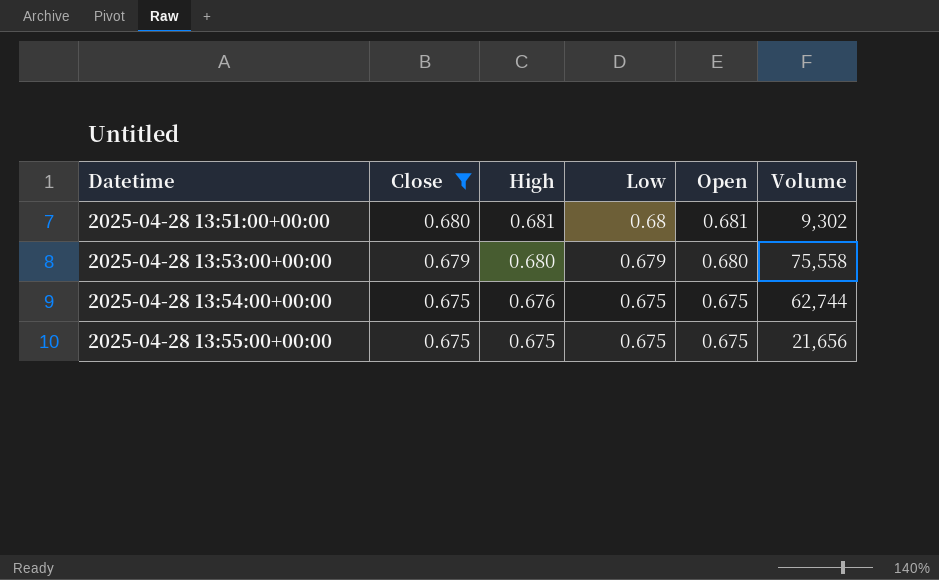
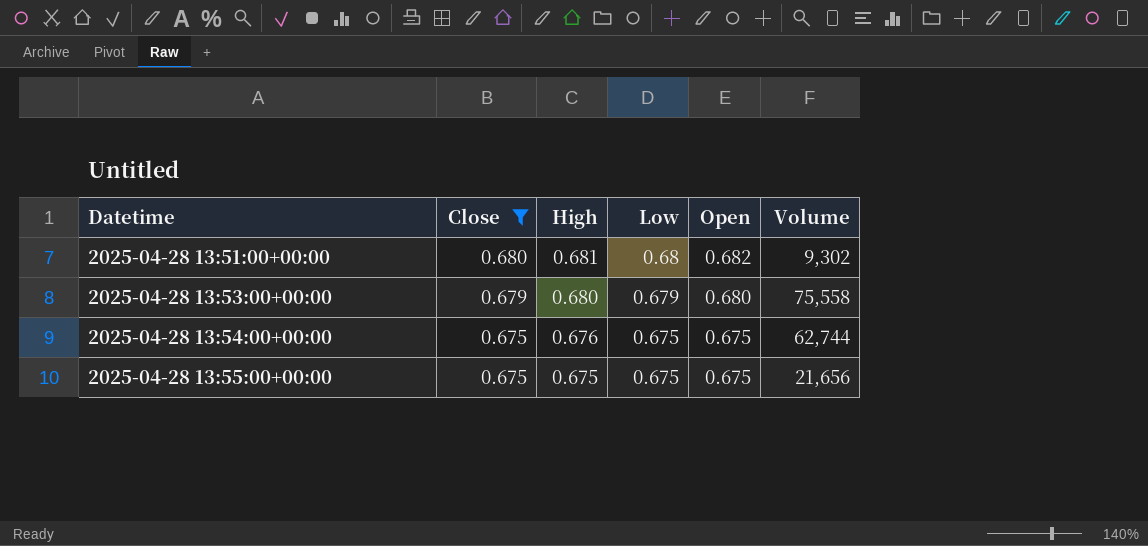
2025-04-28 13:51:00+00:00 | Open: 0.681 -> 0.682

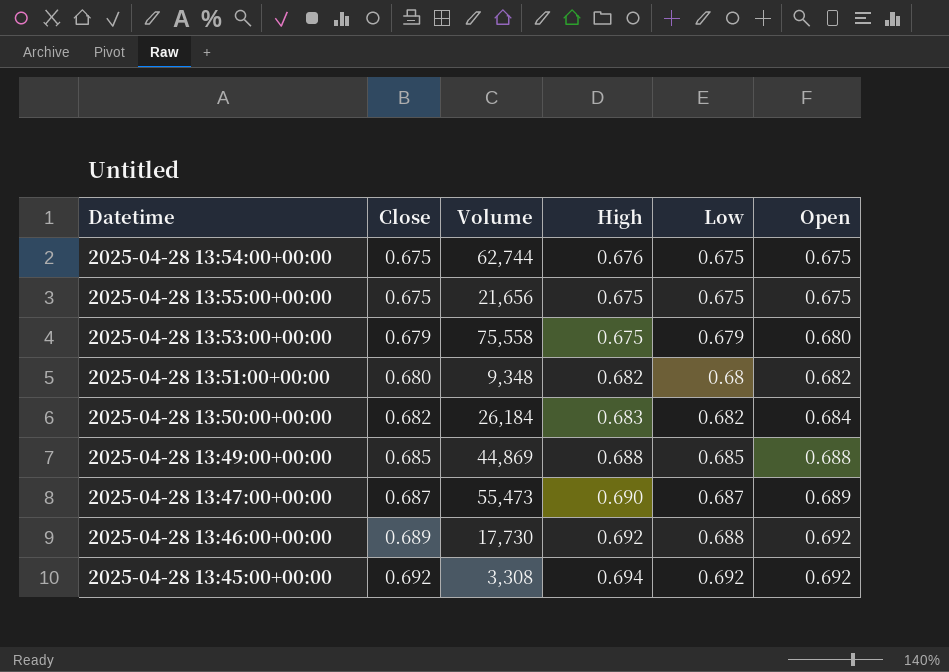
filter: Close <= 0.680 -> none
row order: Datetime ascending -> Close ascending
column Volume | position: 6 -> 3
2025-04-28 13:53:00+00:00 | High: 0.680 -> 0.675
2025-04-28 13:51:00+00:00 | Volume: 9,302 -> 9,348
2025-04-28 13:51:00+00:00 | High: 0.681 -> 0.682

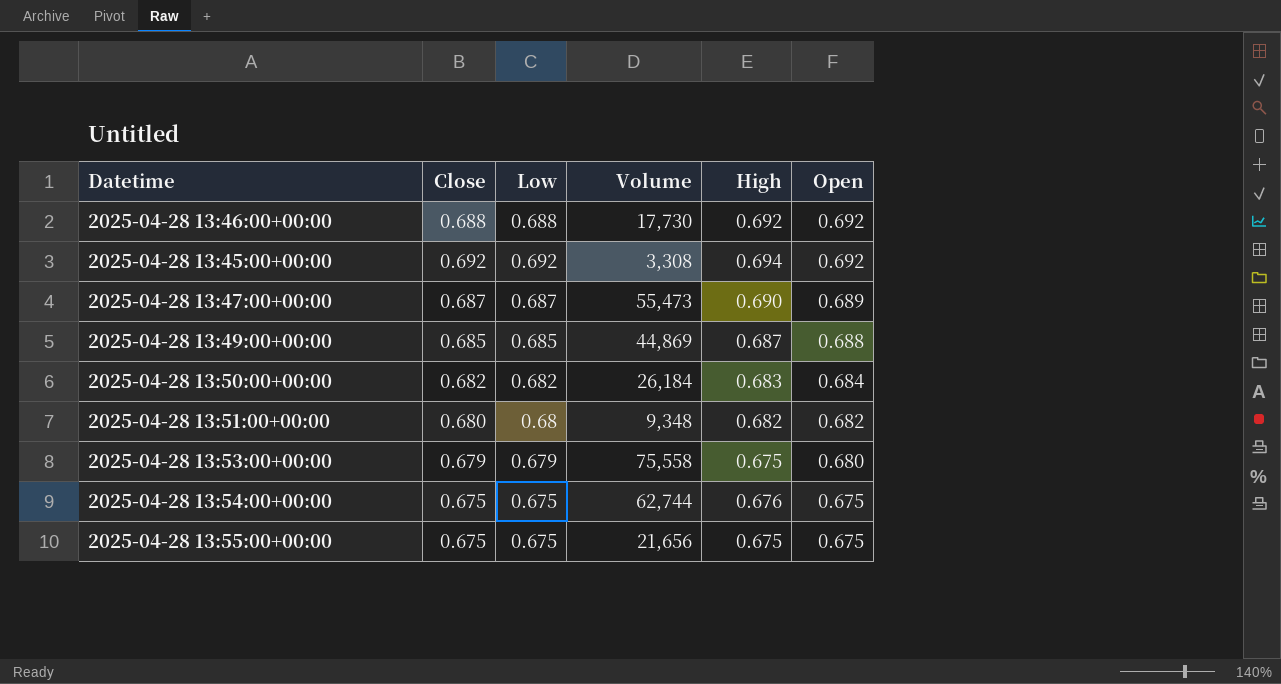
row order: Close ascending -> Open descending
column Low | position: 5 -> 3
2025-04-28 13:46:00+00:00 | Close: 0.689 -> 0.688
2025-04-28 13:49:00+00:00 | High: 0.688 -> 0.687

